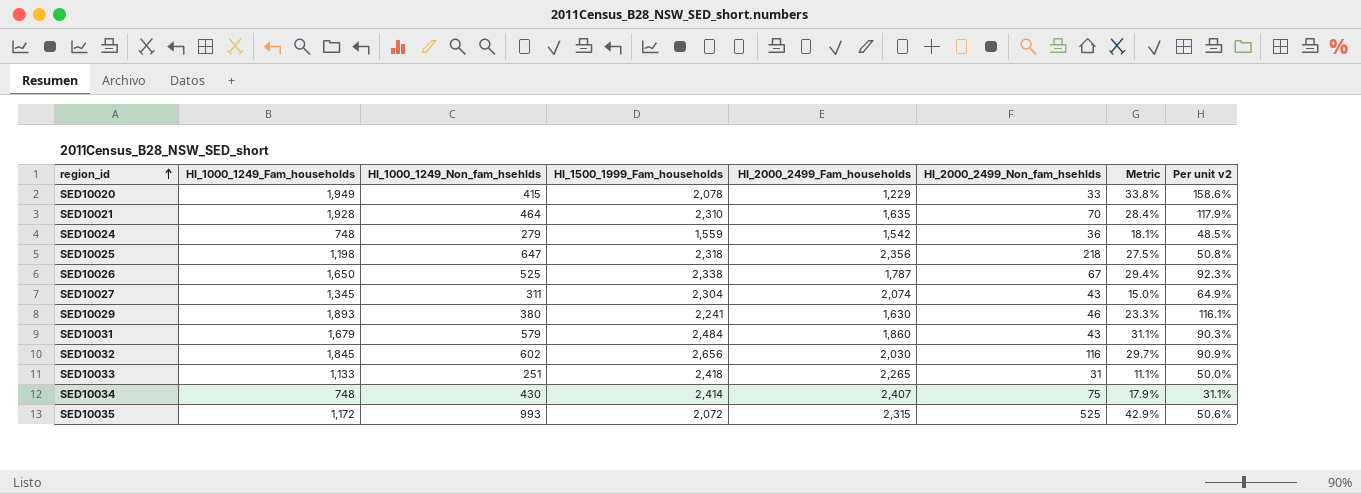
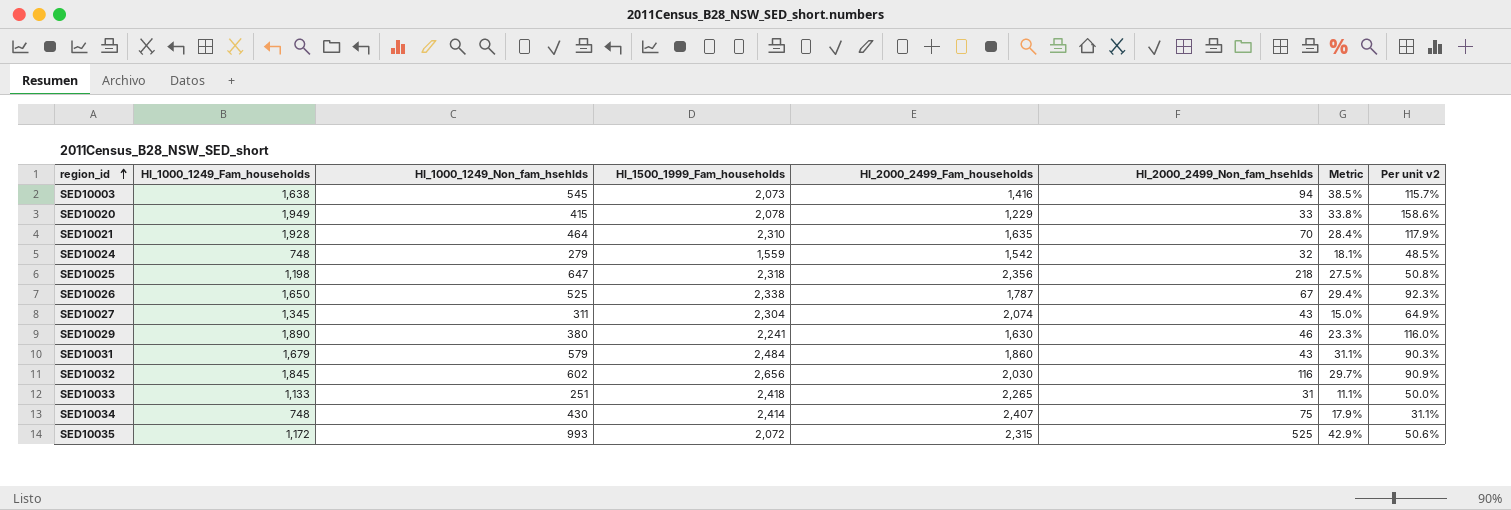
row SED10003: none -> 1,638 | 545 | 2,073 | 1,416 | 94 | 38.5% | 115.7%
SED10024 | HI_2000_2499_Non_fam_hsehlds: 36 -> 32
SED10029 | HI_1000_1249_Fam_households: 1,893 -> 1,890
SED10029 | Per unit v2: 116.1% -> 116.0%

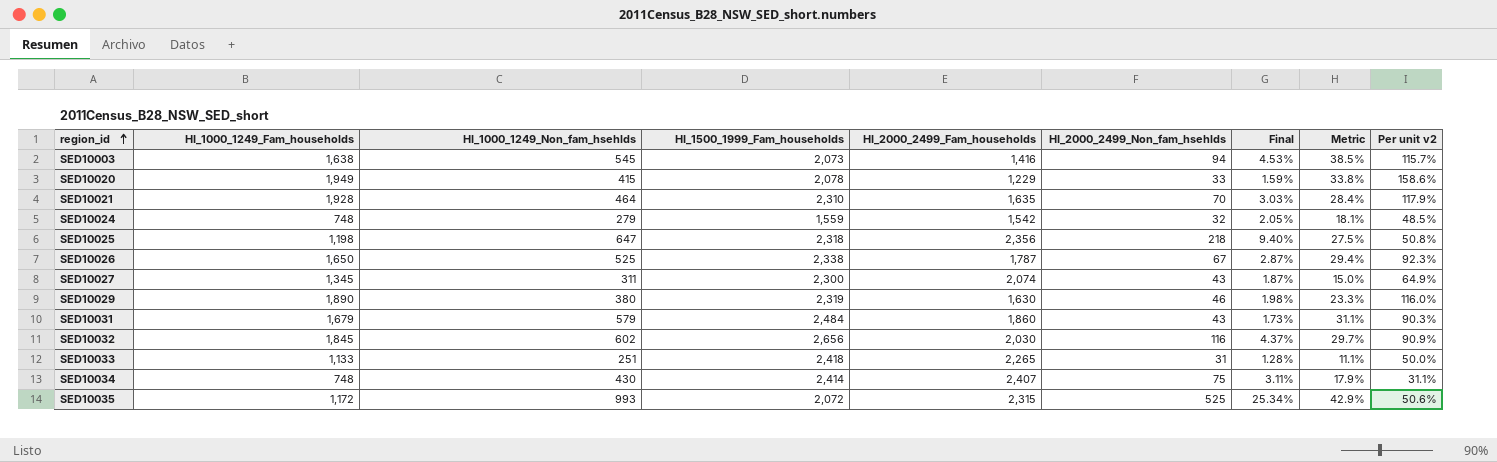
column Final | formula: none -> [HI_2000_2499_Non_fam_hsehlds] / [HI_1500_1999_Fam_households]
SED10027 | HI_1500_1999_Fam_households: 2,304 -> 2,300
SED10029 | HI_1500_1999_Fam_households: 2,241 -> 2,319

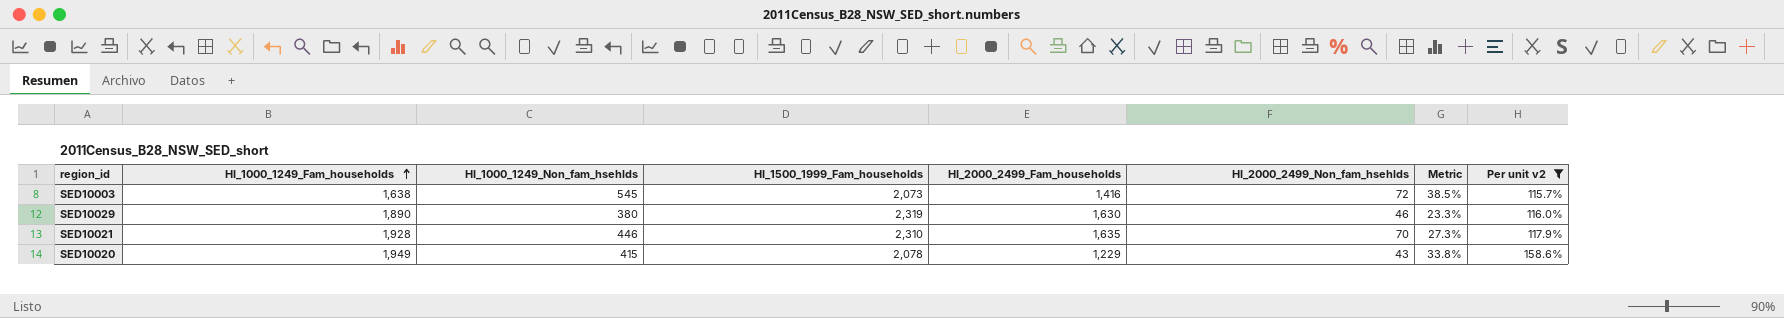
filter: none -> Per unit v2 >= 115.7%
row order: region_id ascending -> HI_1000_1249_Fam_households ascending
column Final | formula: [HI_2000_2499_Non_fam_hsehlds] / [HI_1500_1999_Fam_households] -> none
SED10003 | HI_2000_2499_Non_fam_hsehlds: 94 -> 72
SED10021 | HI_1000_1249_Non_fam_hsehlds: 464 -> 446
SED10021 | Metric: 28.4% -> 27.3%
SED10020 | HI_2000_2499_Non_fam_hsehlds: 33 -> 43

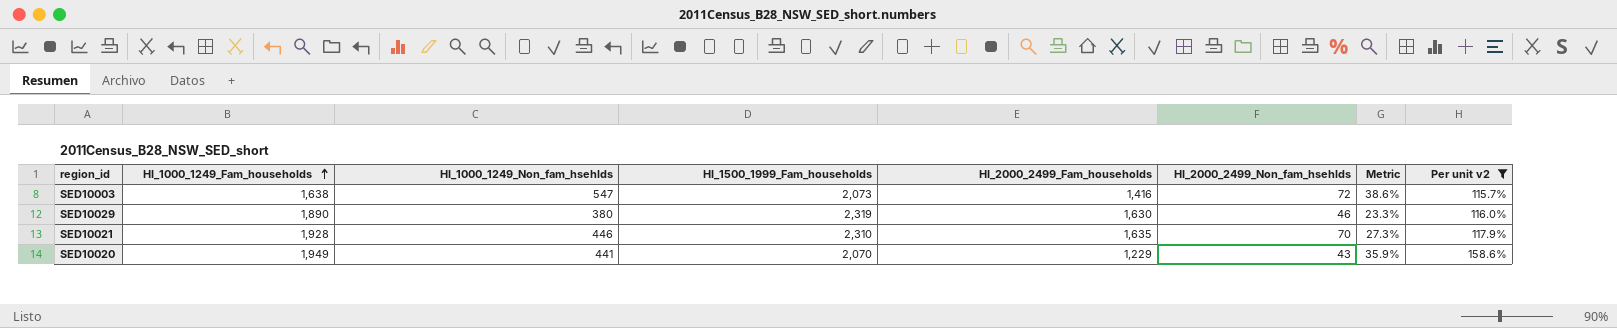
SED10003 | HI_1000_1249_Non_fam_hsehlds: 545 -> 547
SED10003 | Metric: 38.5% -> 38.6%
SED10020 | HI_1000_1249_Non_fam_hsehlds: 415 -> 441
SED10020 | HI_1500_1999_Fam_households: 2,078 -> 2,070
SED10020 | Metric: 33.8% -> 35.9%

